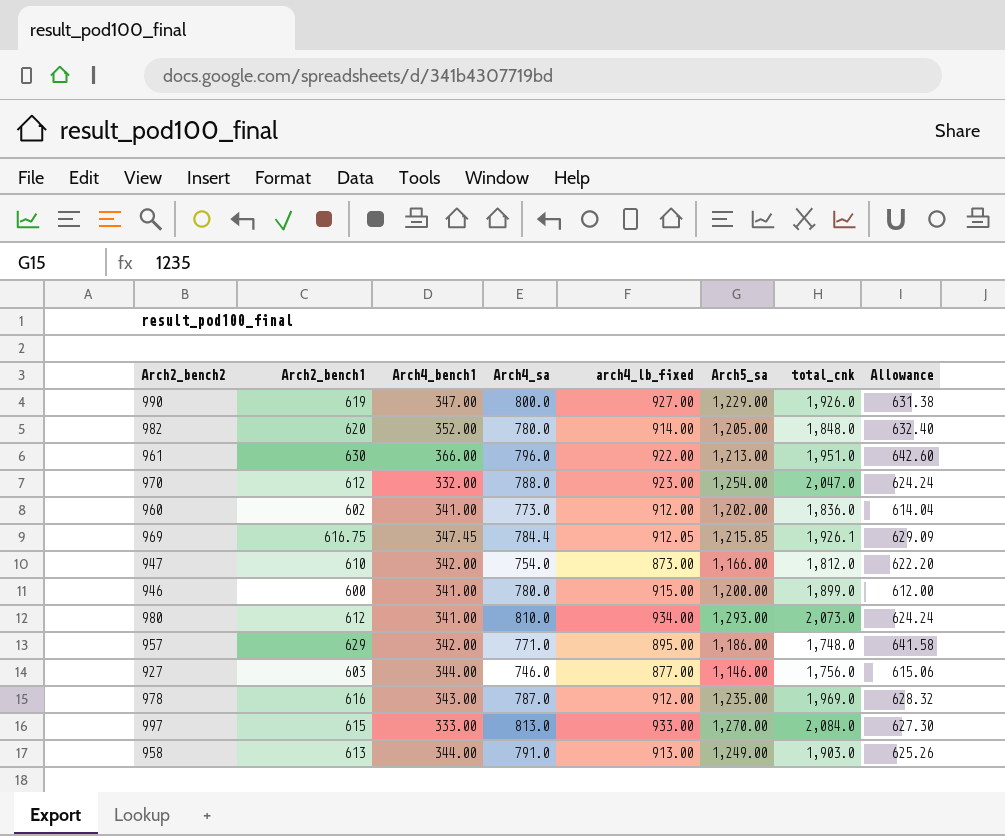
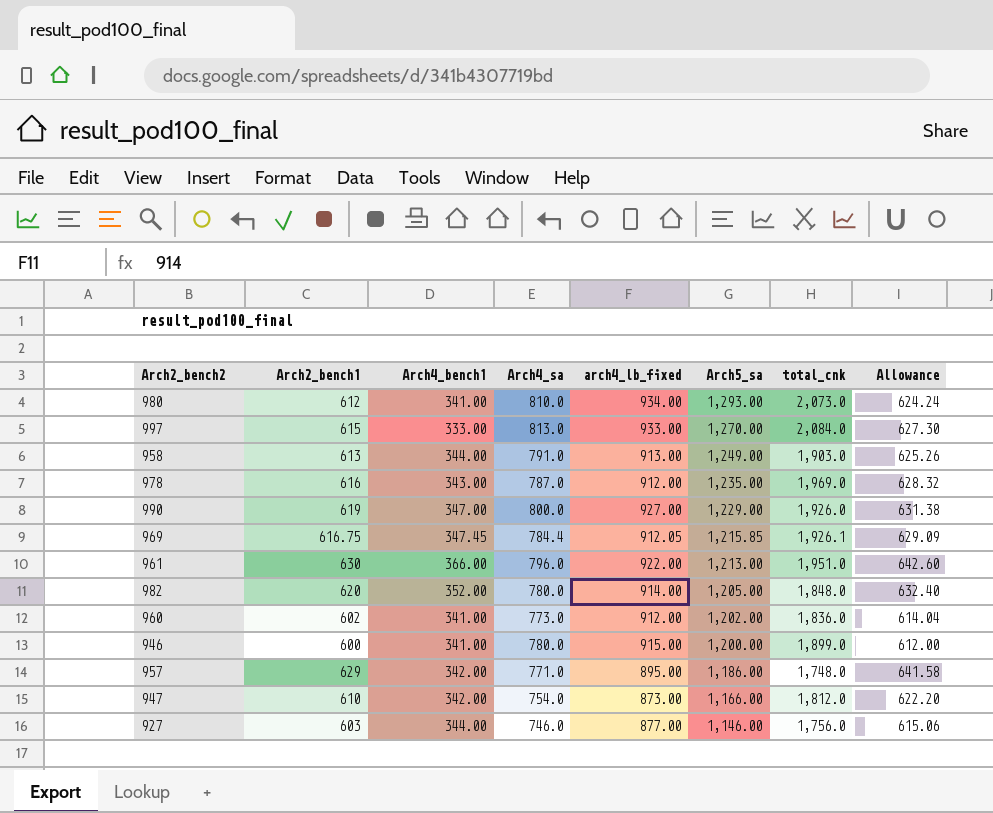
row order: none -> Arch5_sa descending
row 970: 612 | 332.00 | 788.0 | 923.00 | 1,254.00 | 2,047.0 | 624.24 -> none

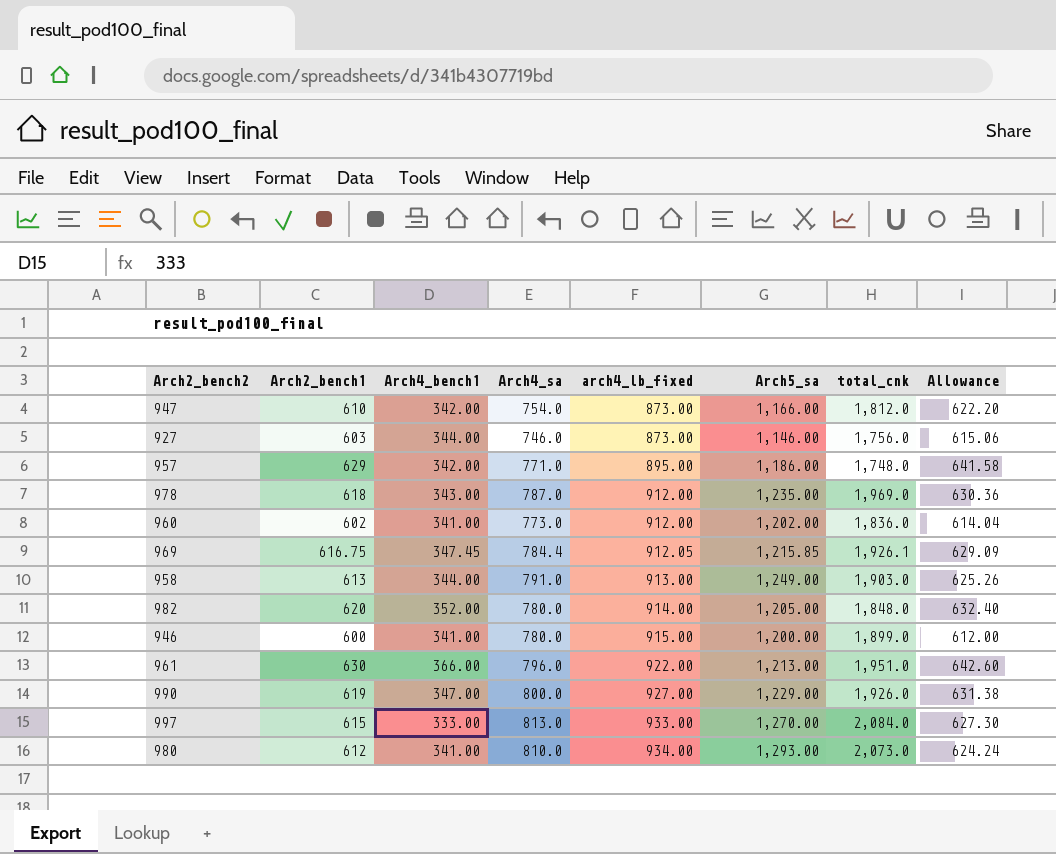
row order: Arch5_sa descending -> arch4_lb_fixed ascending
927 | arch4_lb_fixed: 877.00 -> 873.00
978 | Arch2_bench1: 616 -> 618
978 | Allowance: 628.32 -> 630.36

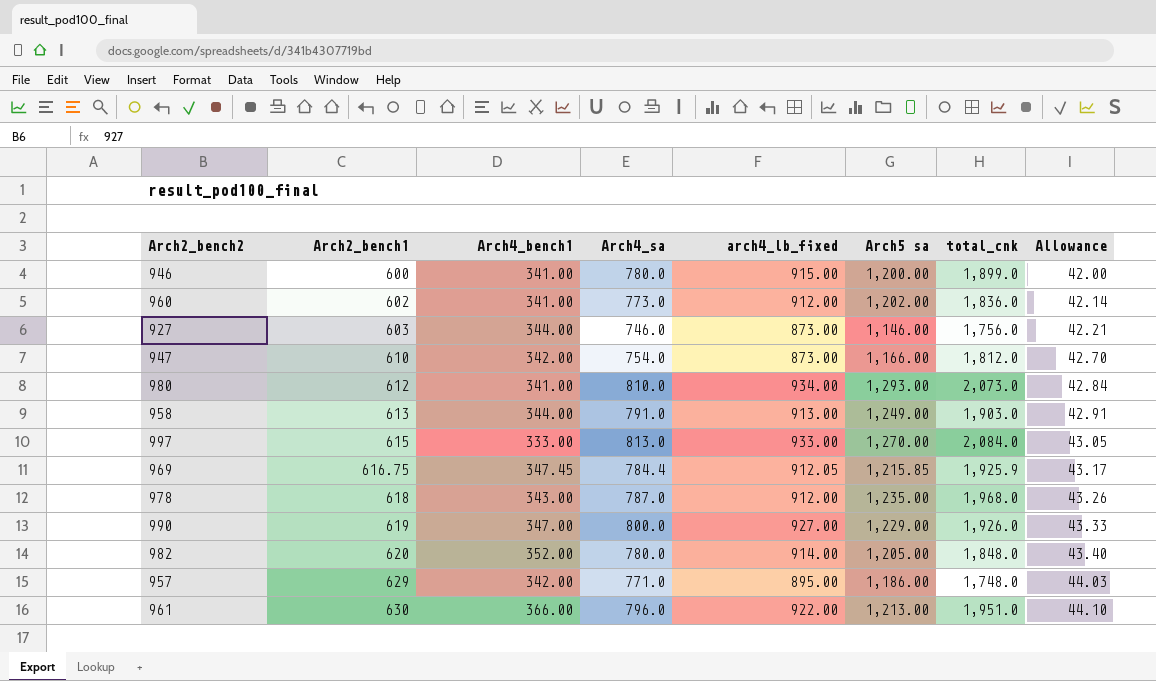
row order: arch4_lb_fixed ascending -> Arch2_bench1 ascending
column name: Arch5_sa -> Arch5 sa
column Allowance | formula: [Arch2_bench1] * 1.02 -> [Arch2_bench1] * 0.07
969 | total_cnk: 1,926.1 -> 1,925.9
978 | total_cnk: 1,969.0 -> 1,968.0

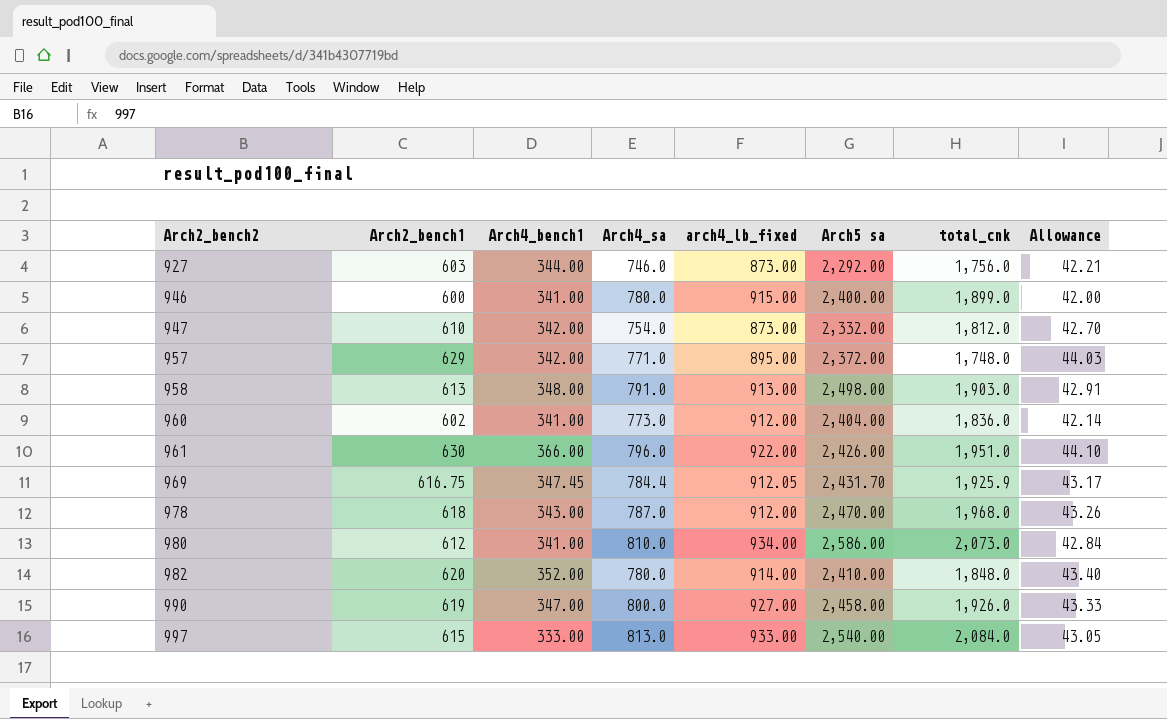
row order: Arch2_bench1 ascending -> Arch2_bench2 ascending
927 | Arch5 sa: 1,146.00 -> 2,292.00
946 | Arch5 sa: 1,200.00 -> 2,400.00
947 | Arch5 sa: 1,166.00 -> 2,332.00
957 | Arch5 sa: 1,186.00 -> 2,372.00
958 | Arch4_bench1: 344.00 -> 348.00
958 | Arch5 sa: 1,249.00 -> 2,498.00
960 | Arch5 sa: 1,202.00 -> 2,404.00
961 | Arch5 sa: 1,213.00 -> 2,426.00
969 | Arch5 sa: 1,215.85 -> 2,431.70
978 | Arch5 sa: 1,235.00 -> 2,470.00
980 | Arch5 sa: 1,293.00 -> 2,586.00
982 | Arch5 sa: 1,205.00 -> 2,410.00
990 | Arch5 sa: 1,229.00 -> 2,458.00
997 | Arch5 sa: 1,270.00 -> 2,540.00

